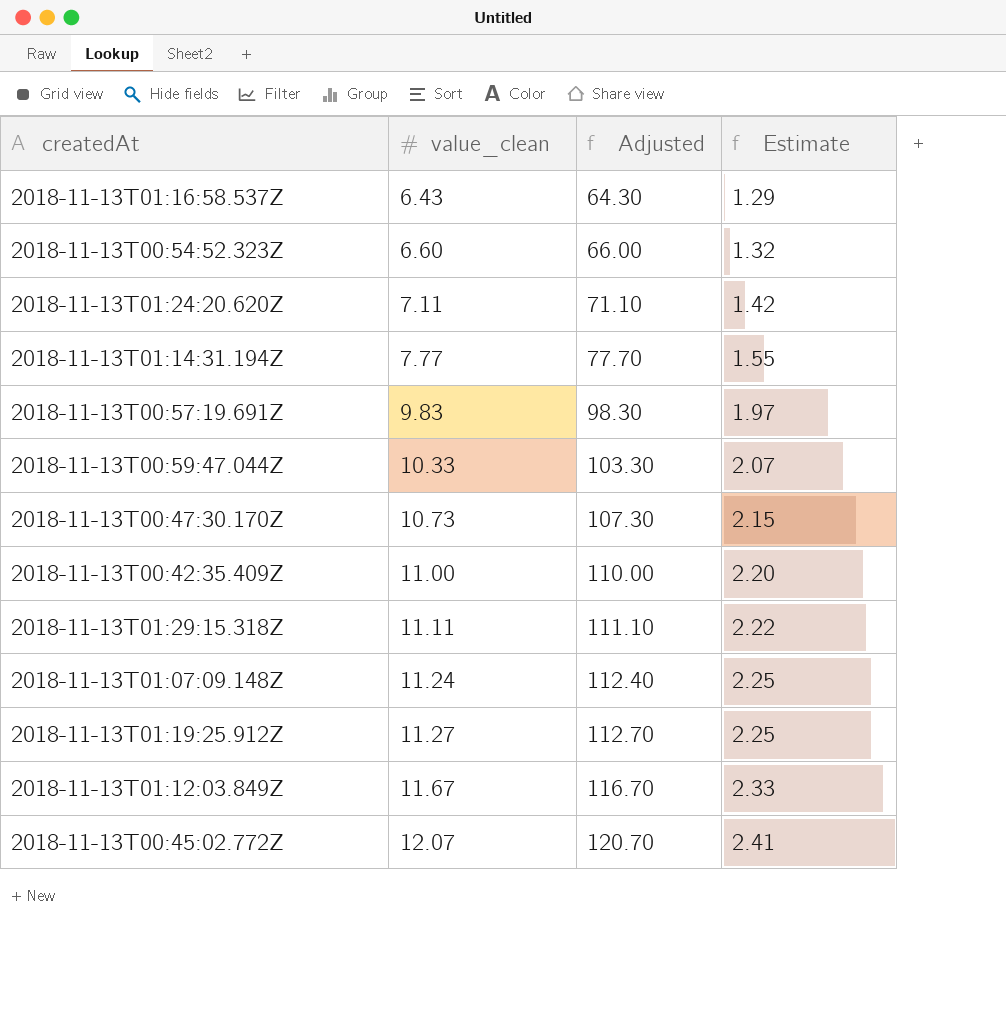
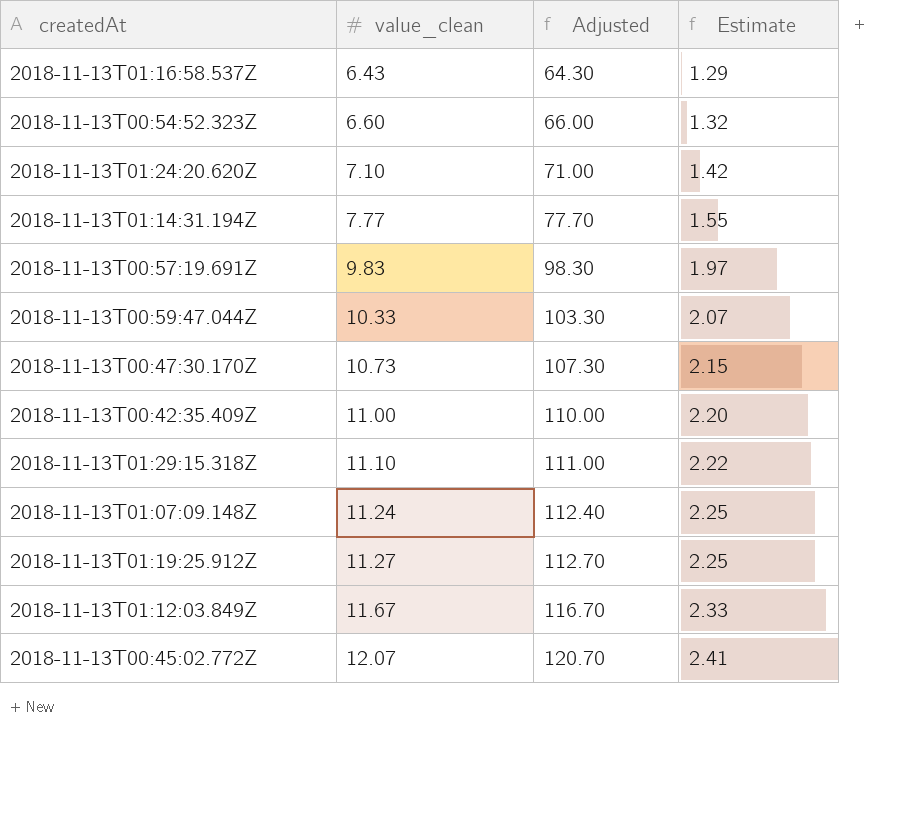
2018-11-13T01:24:20.620Z | value_clean: 7.11 -> 7.10
2018-11-13T01:24:20.620Z | Adjusted: 71.10 -> 71.00
2018-11-13T01:29:15.318Z | value_clean: 11.11 -> 11.10
2018-11-13T01:29:15.318Z | Adjusted: 111.10 -> 111.00

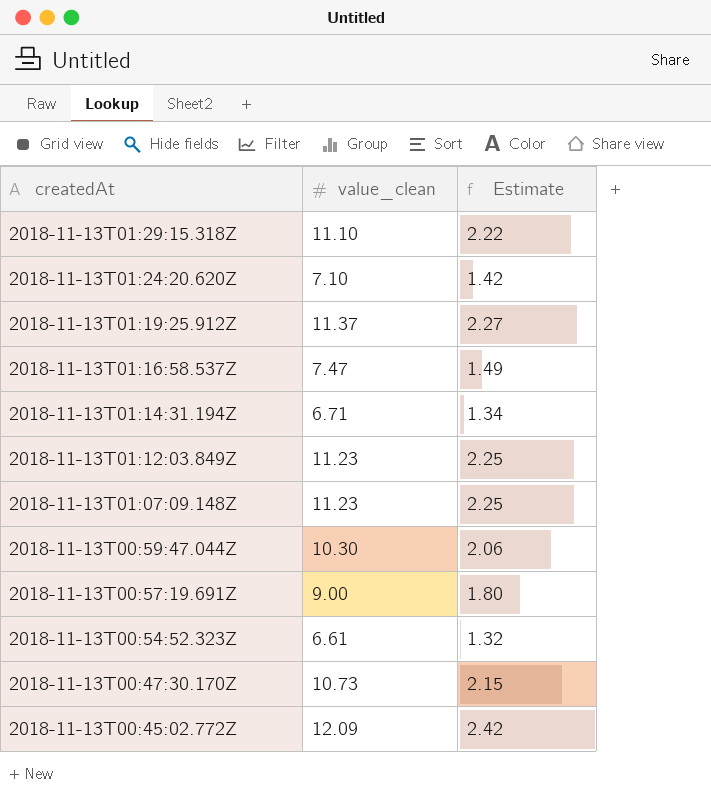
row order: value_clean ascending -> createdAt descending
column Adjusted | formula: [value_clean] * 10 -> none
row 2018-11-13T00:42:35.409Z: 11.00 | 110.00 | 2.20 -> none
2018-11-13T01:19:25.912Z | value_clean: 11.27 -> 11.37
2018-11-13T01:19:25.912Z | Estimate: 2.25 -> 2.27
2018-11-13T01:16:58.537Z | value_clean: 6.43 -> 7.47
2018-11-13T01:16:58.537Z | Estimate: 1.29 -> 1.49
2018-11-13T01:14:31.194Z | value_clean: 7.77 -> 6.71
2018-11-13T01:14:31.194Z | Estimate: 1.55 -> 1.34
2018-11-13T01:12:03.849Z | value_clean: 11.67 -> 11.23
2018-11-13T01:12:03.849Z | Estimate: 2.33 -> 2.25
2018-11-13T01:07:09.148Z | value_clean: 11.24 -> 11.23
2018-11-13T00:59:47.044Z | value_clean: 10.33 -> 10.30
2018-11-13T00:59:47.044Z | Estimate: 2.07 -> 2.06
2018-11-13T00:57:19.691Z | value_clean: 9.83 -> 9.00
2018-11-13T00:57:19.691Z | Estimate: 1.97 -> 1.80
2018-11-13T00:54:52.323Z | value_clean: 6.60 -> 6.61
2018-11-13T00:45:02.772Z | value_clean: 12.07 -> 12.09
2018-11-13T00:45:02.772Z | Estimate: 2.41 -> 2.42

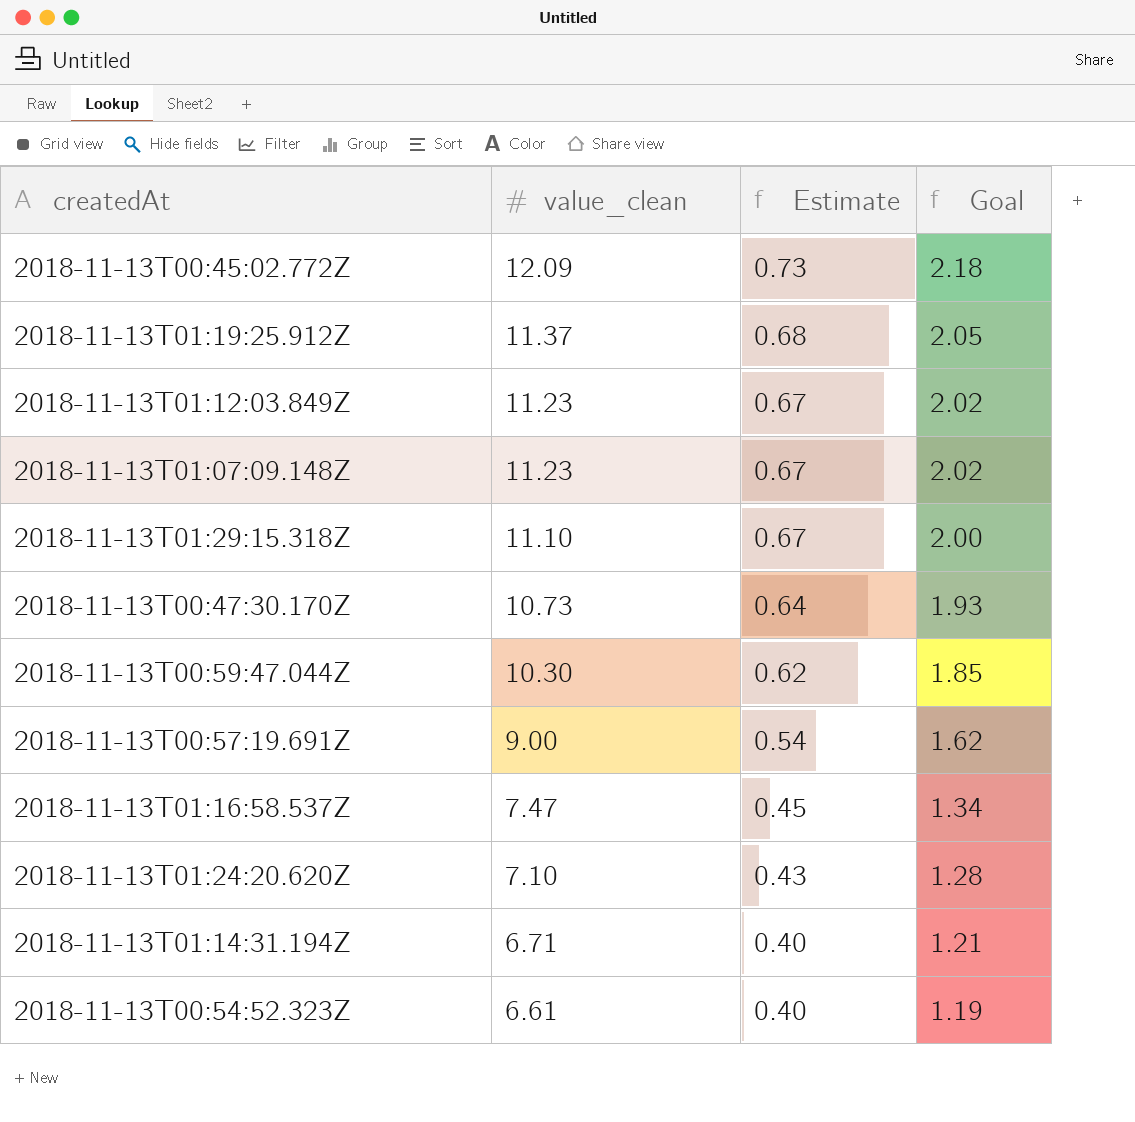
row order: createdAt descending -> value_clean descending
column Estimate | formula: [value_clean] * 0.2 -> [value_clean] * 0.06
column Goal | formula: none -> [value_clean] * 0.18

